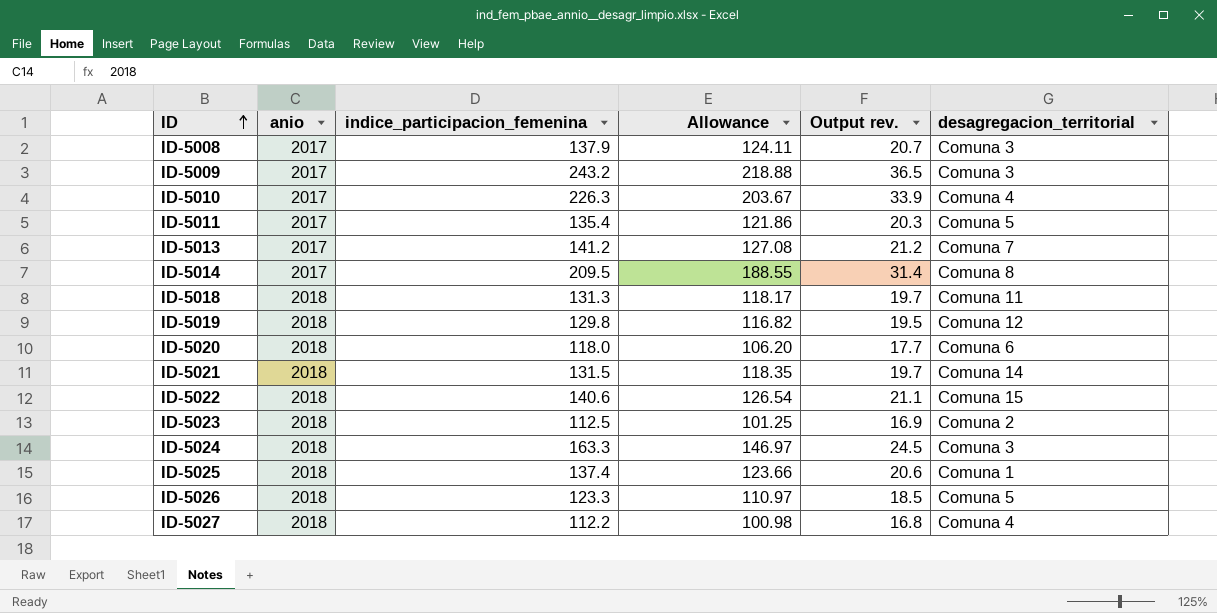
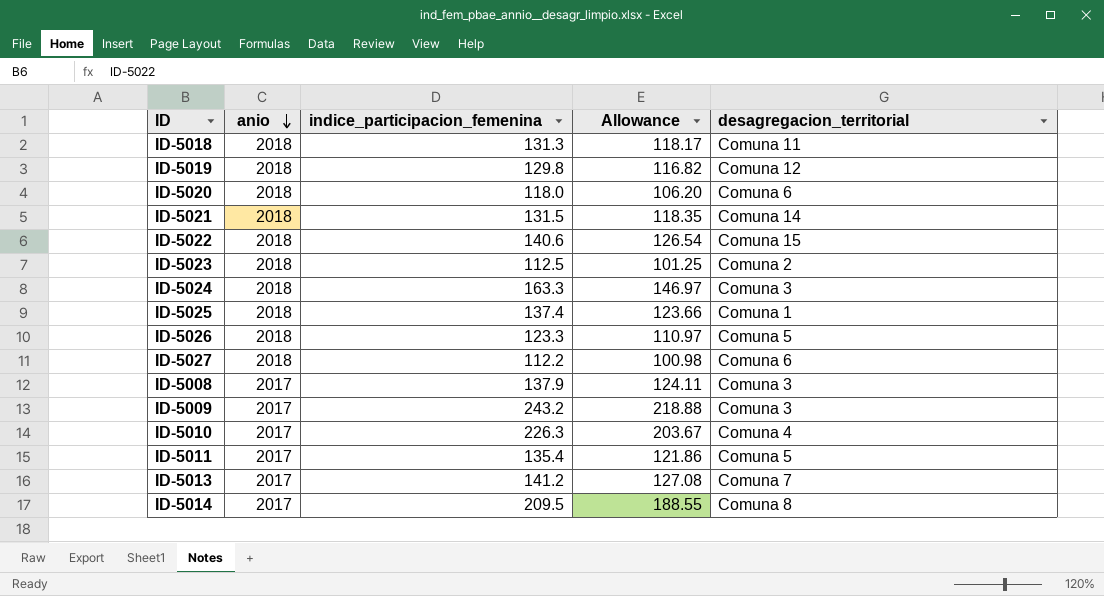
row order: ID ascending -> anio descending
column Output rev. | formula: [indice_participacion_femenina] * 0.15 -> none
ID-5027 | desagregacion_territorial: Comuna 4 -> Comuna 6

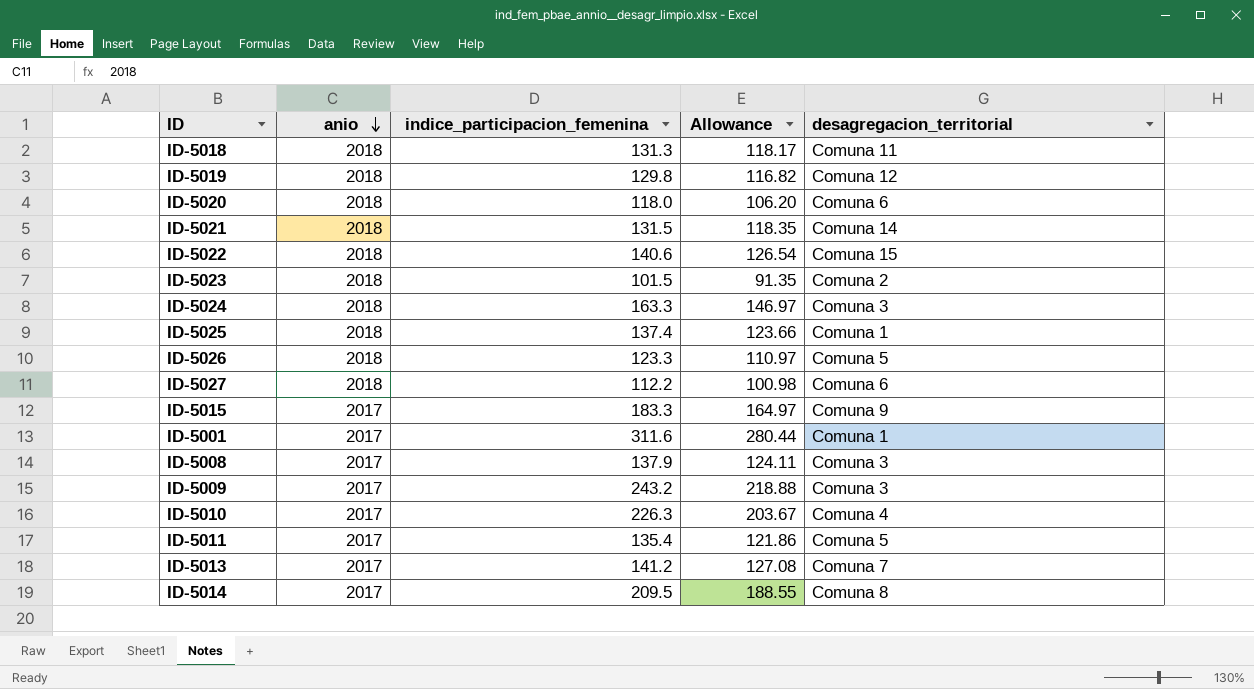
ID-5023 | indice_participacion_femenina: 112.5 -> 101.5
ID-5023 | Allowance: 101.25 -> 91.35
row ID-5015: none -> 2017 | 183.3 | 164.97 | Comuna 9
row ID-5001: none -> 2017 | 311.6 | 280.44 | Comuna 1

